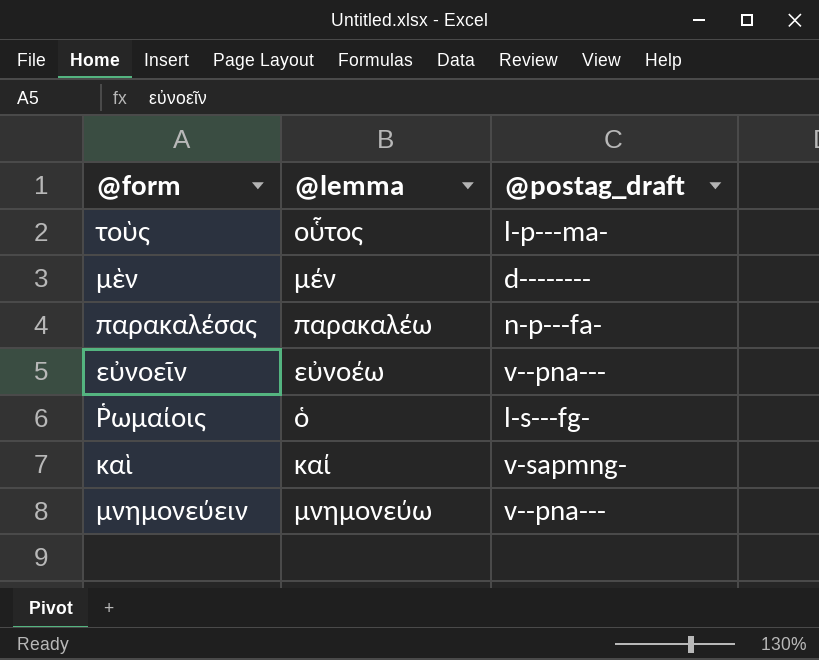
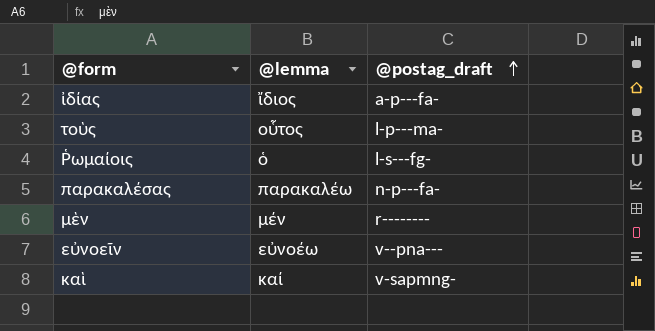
row order: none -> @postag_draft ascending
row μνημονεύειν: μνημονεύω | v--pna--- -> none
row ἰδίας: none -> ἴδιος | a-p---fa-
μὲν | @postag_draft: d-------- -> r--------

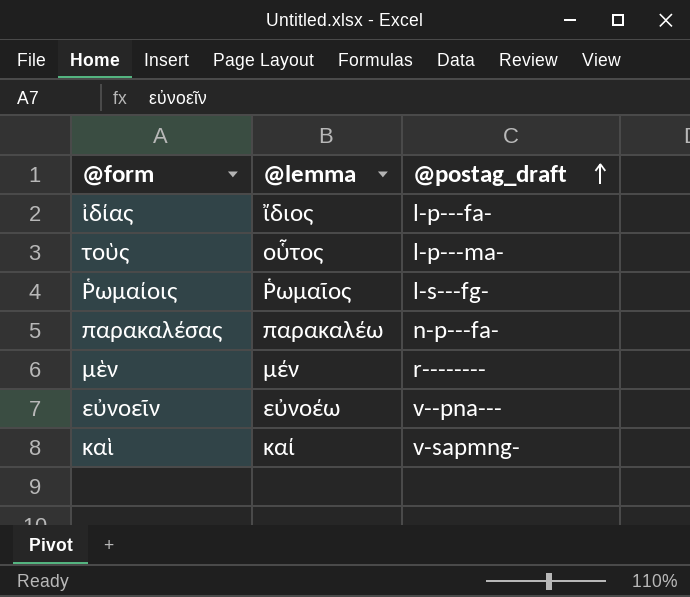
ἰδίας | @postag_draft: a-p---fa- -> l-p---fa-
Ῥωμαίοις | @lemma: ὁ -> Ῥωμαῖος

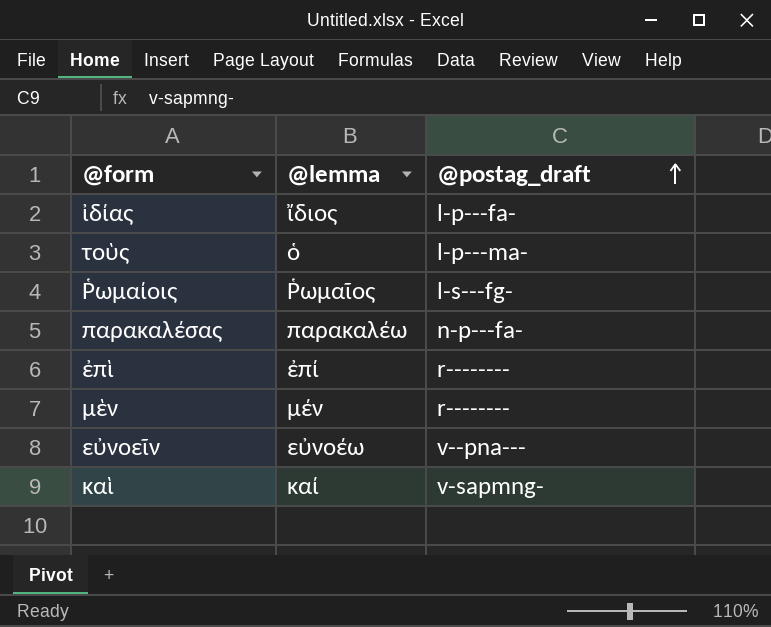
τοὺς | @lemma: οὗτος -> ὁ
row ἐπὶ: none -> ἐπί | r--------

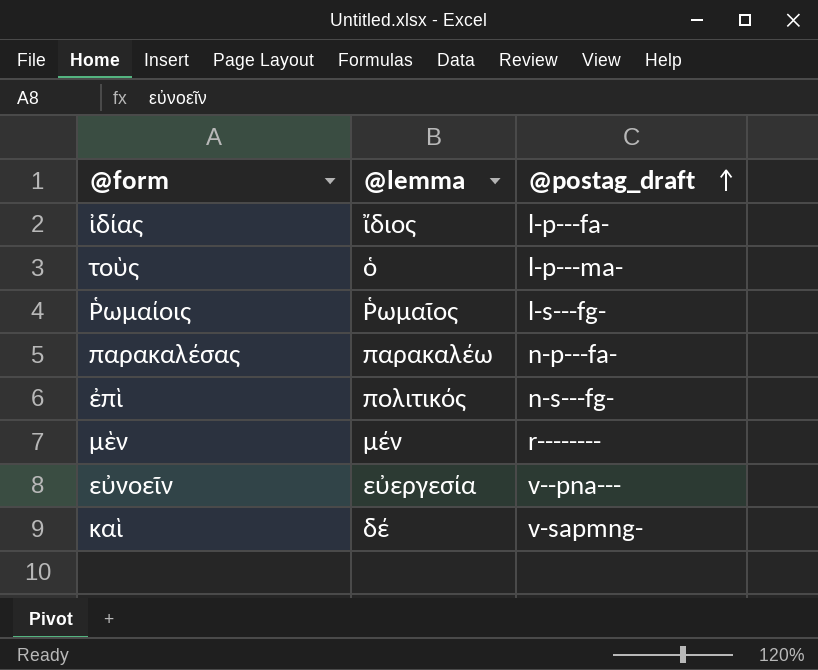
ἐπὶ | @lemma: ἐπί -> πολιτικός
ἐπὶ | @postag_draft: r-------- -> n-s---fg-
εὐνοεῖν | @lemma: εὐνοέω -> εὐεργεσία
καὶ | @lemma: καί -> δέ

